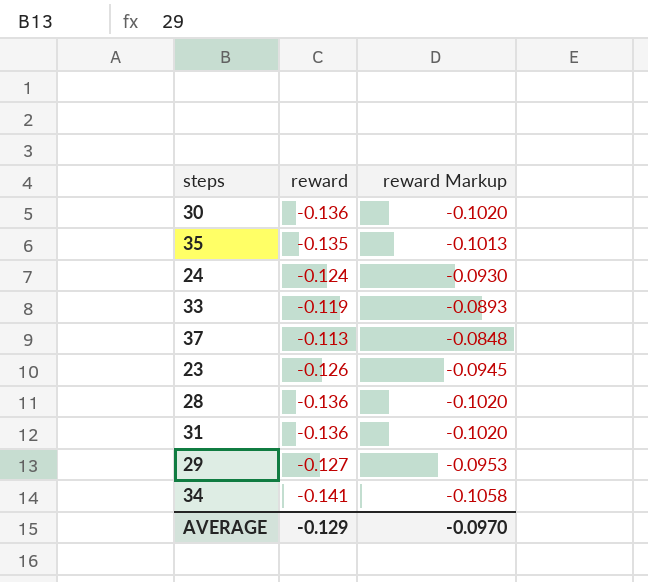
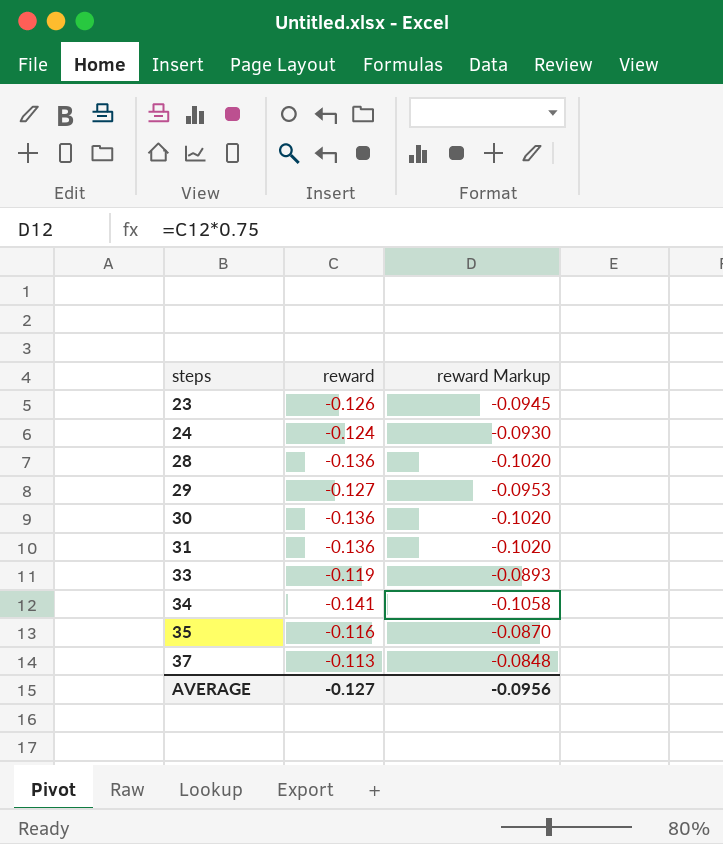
row order: none -> steps ascending
35 | reward: -0.135 -> -0.116
35 | reward Markup: -0.1013 -> -0.0870
AVERAGE | reward: -0.129 -> -0.127
AVERAGE | reward Markup: -0.0970 -> -0.0956

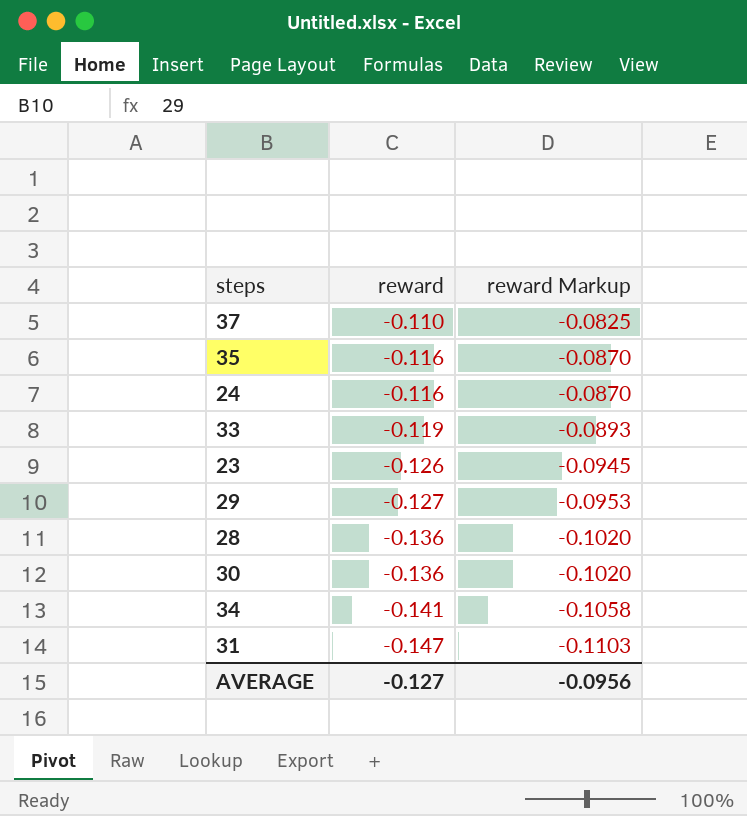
row order: steps ascending -> reward descending
37 | reward: -0.113 -> -0.110
37 | reward Markup: -0.0848 -> -0.0825
24 | reward: -0.124 -> -0.116
24 | reward Markup: -0.0930 -> -0.0870
31 | reward: -0.136 -> -0.147
31 | reward Markup: -0.1020 -> -0.1103

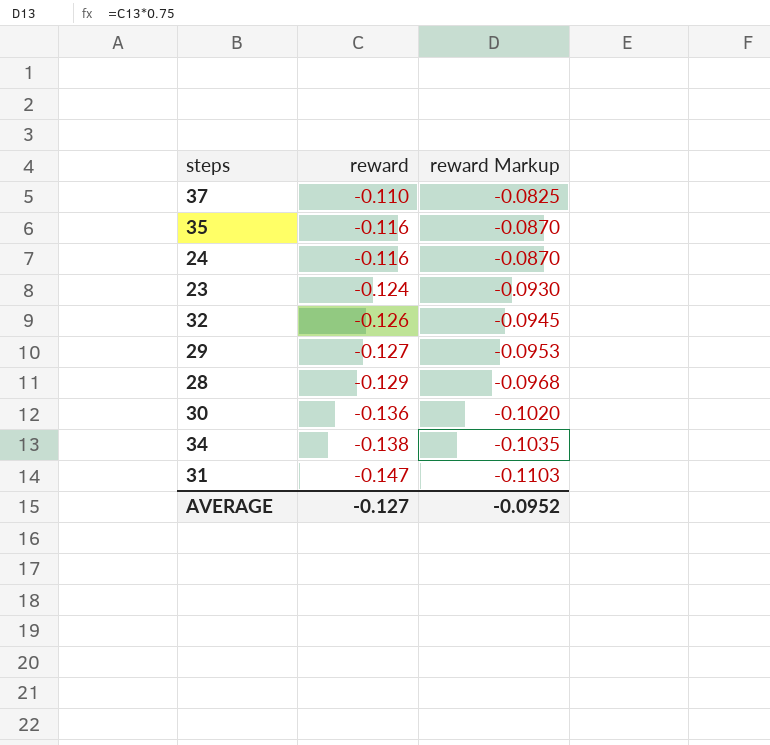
row 33: -0.119 | -0.0893 -> none
23 | reward: -0.126 -> -0.124
23 | reward Markup: -0.0945 -> -0.0930
row 32: none -> -0.126 | -0.0945
28 | reward: -0.136 -> -0.129
28 | reward Markup: -0.1020 -> -0.0968
34 | reward: -0.141 -> -0.138
34 | reward Markup: -0.1058 -> -0.1035
AVERAGE | reward Markup: -0.0956 -> -0.0952

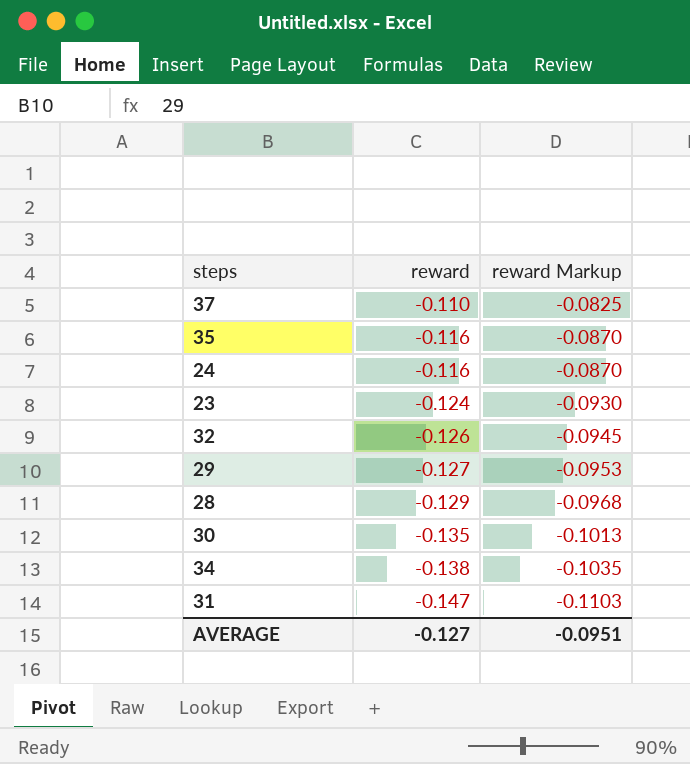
30 | reward: -0.136 -> -0.135
30 | reward Markup: -0.1020 -> -0.1013
AVERAGE | reward Markup: -0.0952 -> -0.0951

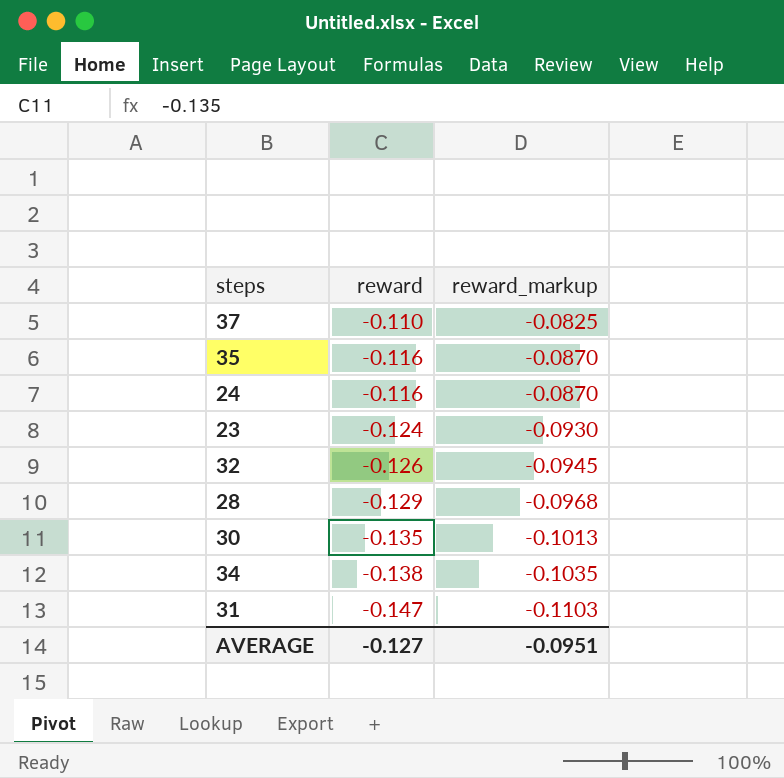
column name: reward Markup -> reward_markup
row 29: -0.127 | -0.0953 -> none

